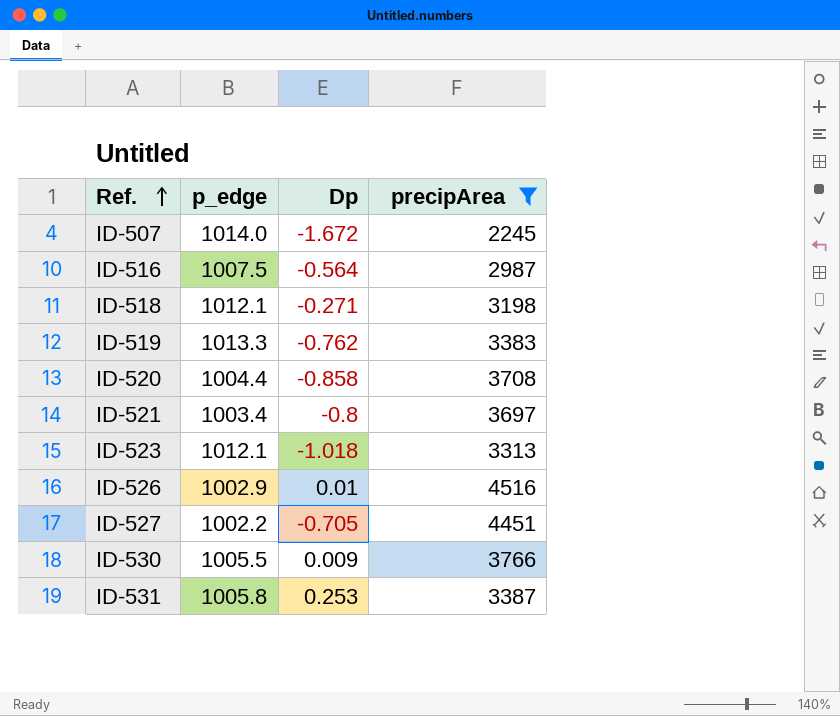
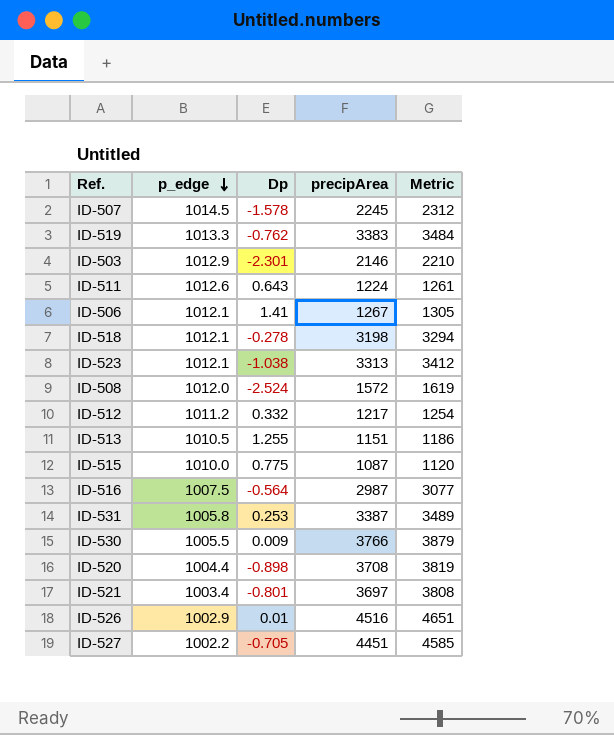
filter: precipArea >= 2245 -> none
row order: Ref. ascending -> p_edge descending
column Metric | formula: none -> [precipArea] * 1.03
ID-507 | p_edge: 1014.0 -> 1014.5
ID-507 | Dp: -1.672 -> -1.578
ID-518 | Dp: -0.271 -> -0.278
ID-523 | Dp: -1.018 -> -1.038
ID-520 | Dp: -0.858 -> -0.898
ID-521 | Dp: -0.8 -> -0.801

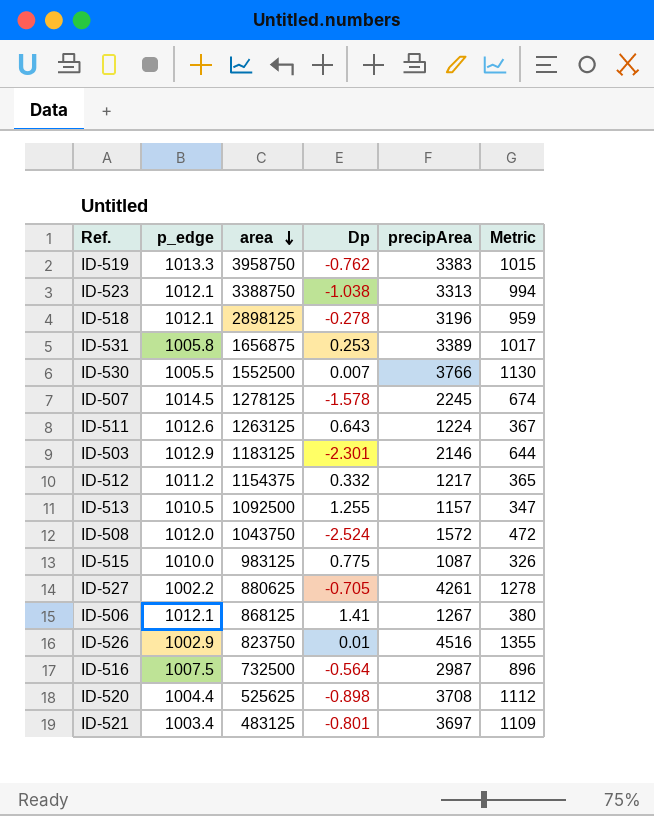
row order: p_edge descending -> area descending
column area | position: none -> 3
column Metric | formula: [precipArea] * 1.03 -> [precipArea] * 0.3
ID-518 | precipArea: 3198 -> 3196
ID-531 | precipArea: 3387 -> 3389
ID-530 | Dp: 0.009 -> 0.007
ID-513 | precipArea: 1151 -> 1157
ID-527 | precipArea: 4451 -> 4261

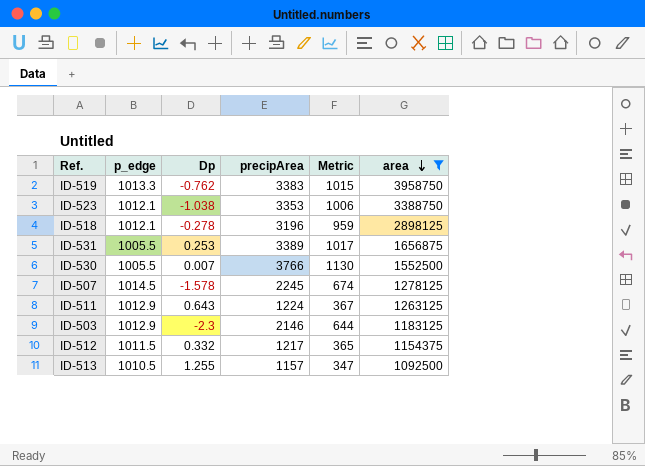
filter: none -> area >= 1092500
column area | position: 3 -> 6
ID-523 | precipArea: 3313 -> 3353
ID-523 | Metric: 994 -> 1006
ID-531 | p_edge: 1005.8 -> 1005.5
ID-511 | p_edge: 1012.6 -> 1012.9
ID-503 | Dp: -2.301 -> -2.3
ID-512 | p_edge: 1011.2 -> 1011.5

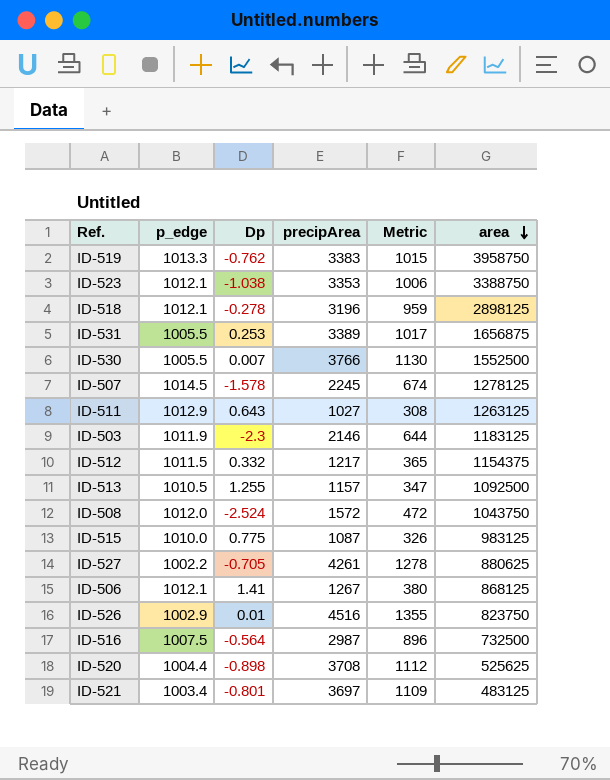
filter: area >= 1092500 -> none
ID-511 | precipArea: 1224 -> 1027
ID-511 | Metric: 367 -> 308
ID-503 | p_edge: 1012.9 -> 1011.9

